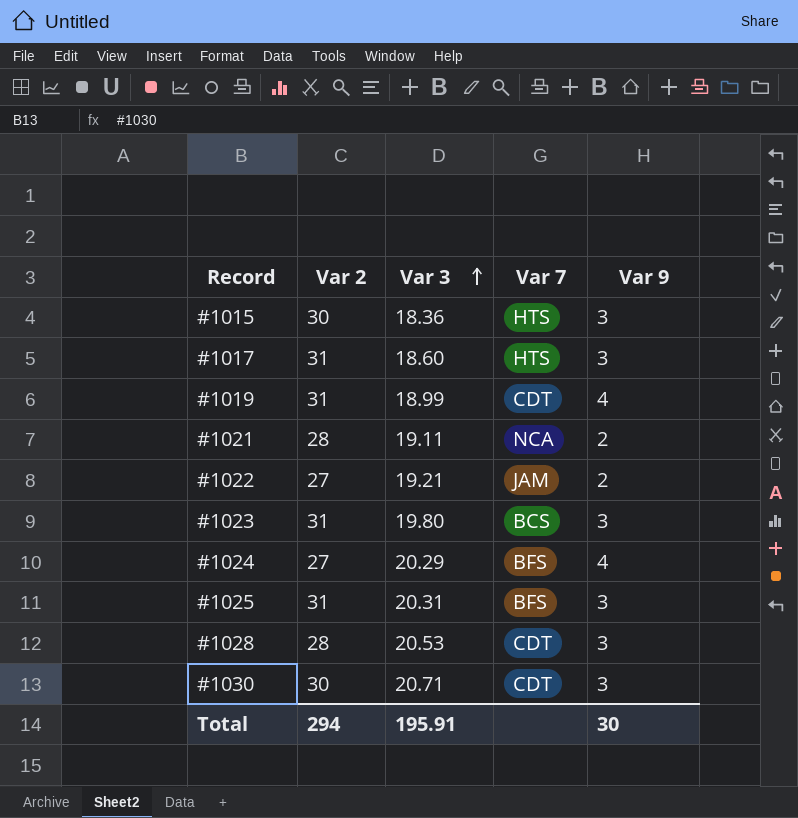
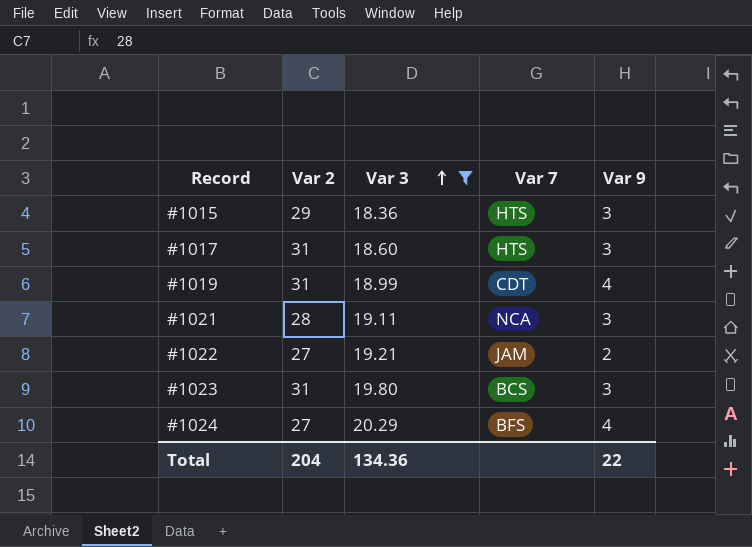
filter: none -> Var 3 <= 20.29
#1015 | Var 2: 30 -> 29
#1021 | Var 9: 2 -> 3
Total | Var 2: 294 -> 204
Total | Var 3: 195.91 -> 134.36
Total | Var 9: 30 -> 22

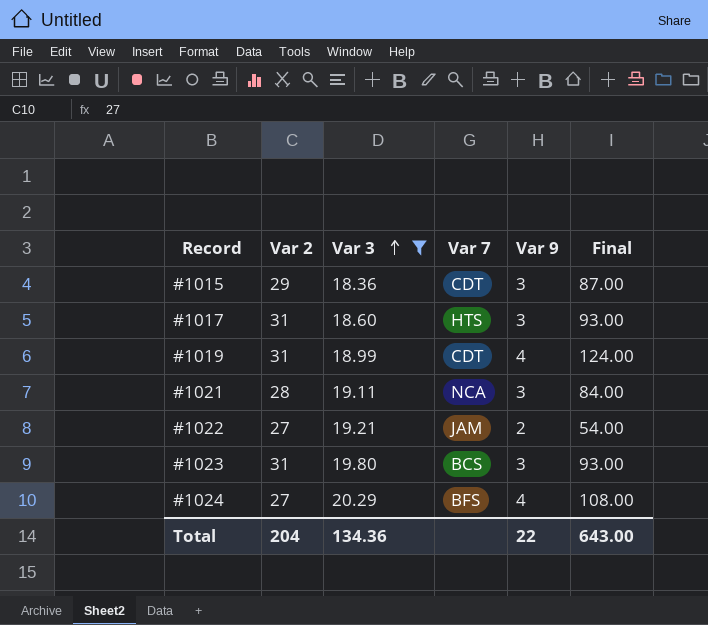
column Final | formula: none -> [Var 2] * [Var 9]
#1015 | Var 7: HTS -> CDT

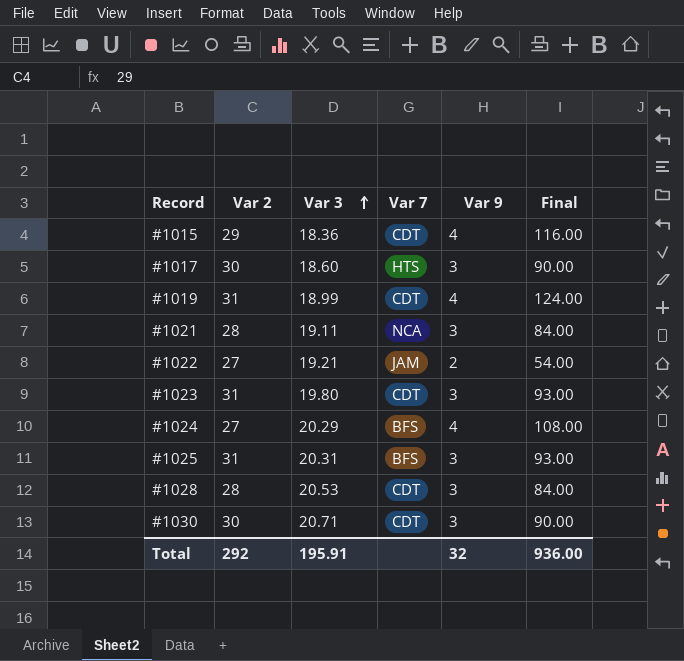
filter: Var 3 <= 20.29 -> none
#1015 | Var 9: 3 -> 4
#1015 | Final: 87.00 -> 116.00
#1017 | Var 2: 31 -> 30
#1017 | Final: 93.00 -> 90.00
#1023 | Var 7: BCS -> CDT
Total | Var 2: 204 -> 292
Total | Var 3: 134.36 -> 195.91
Total | Var 9: 22 -> 32
Total | Final: 643.00 -> 936.00

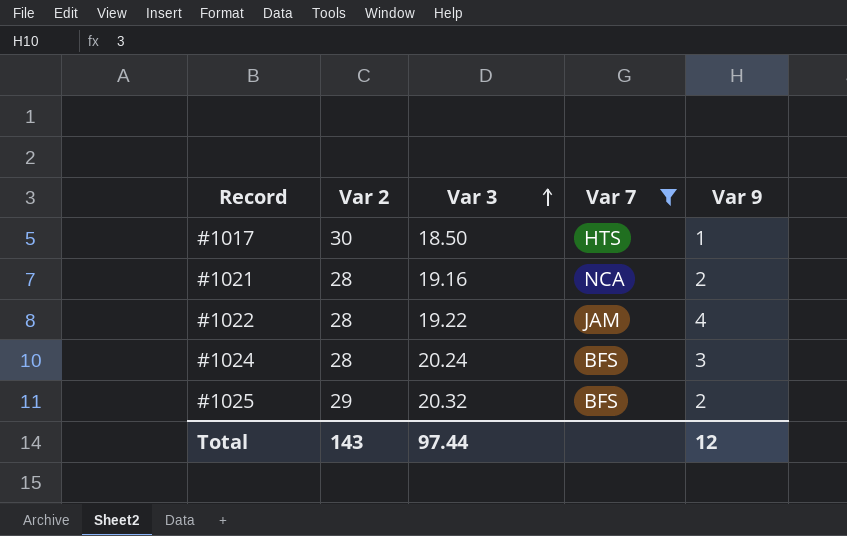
filter: none -> Var 7 != CDT
column Final | formula: [Var 2] * [Var 9] -> none
#1017 | Var 3: 18.60 -> 18.50
#1017 | Var 9: 3 -> 1
#1021 | Var 3: 19.11 -> 19.16
#1021 | Var 9: 3 -> 2
#1022 | Var 2: 27 -> 28
#1022 | Var 3: 19.21 -> 19.22
#1022 | Var 9: 2 -> 4
#1024 | Var 2: 27 -> 28
#1024 | Var 3: 20.29 -> 20.24
#1024 | Var 9: 4 -> 3
#1025 | Var 2: 31 -> 29
#1025 | Var 3: 20.31 -> 20.32
#1025 | Var 9: 3 -> 2
Total | Var 2: 292 -> 143
Total | Var 3: 195.91 -> 97.44
Total | Var 9: 32 -> 12

